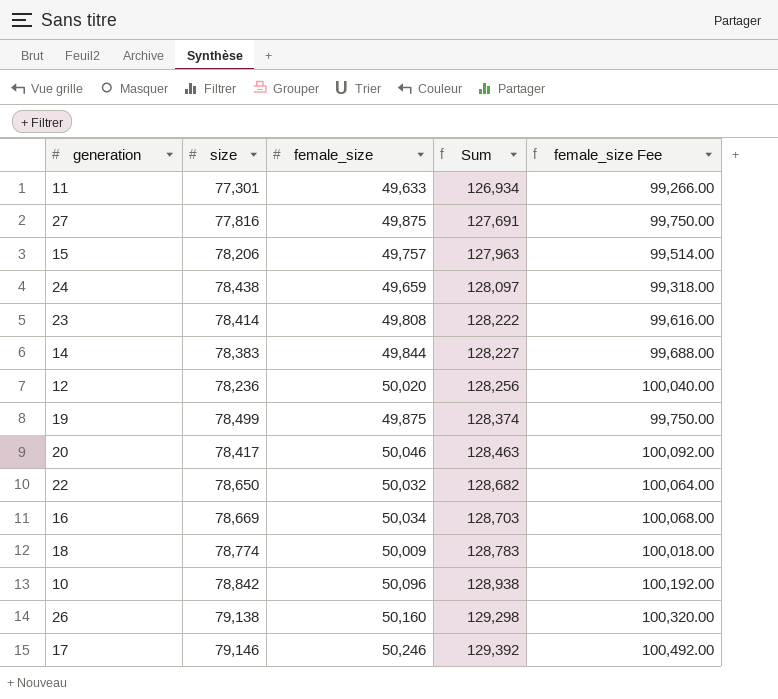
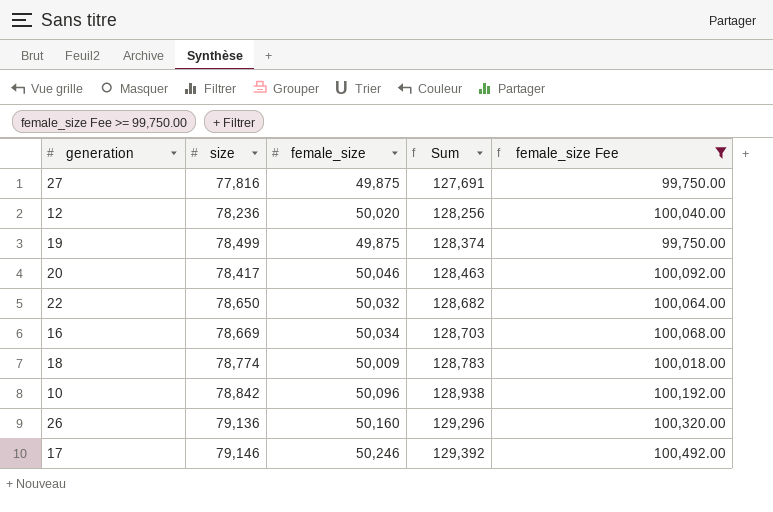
filter: none -> female_size Fee >= 99,750.00
26 | size: 79,138 -> 79,136
26 | Sum: 129,298 -> 129,296

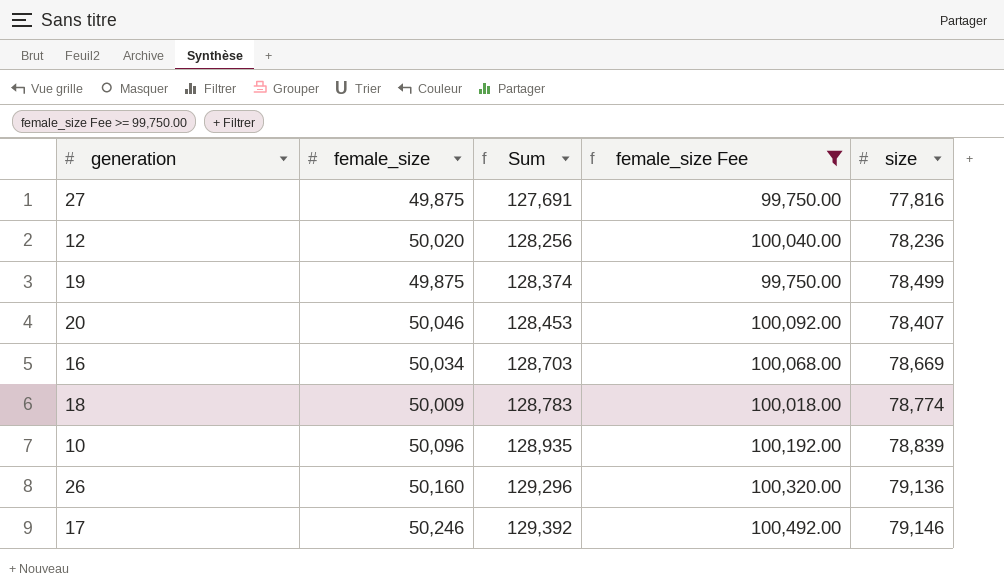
column size | position: 2 -> 5
row 22: 78,650 | 50,032 | 128,682 | 100,064.00 -> none
20 | Sum: 128,463 -> 128,453
20 | size: 78,417 -> 78,407
10 | Sum: 128,938 -> 128,935
10 | size: 78,842 -> 78,839

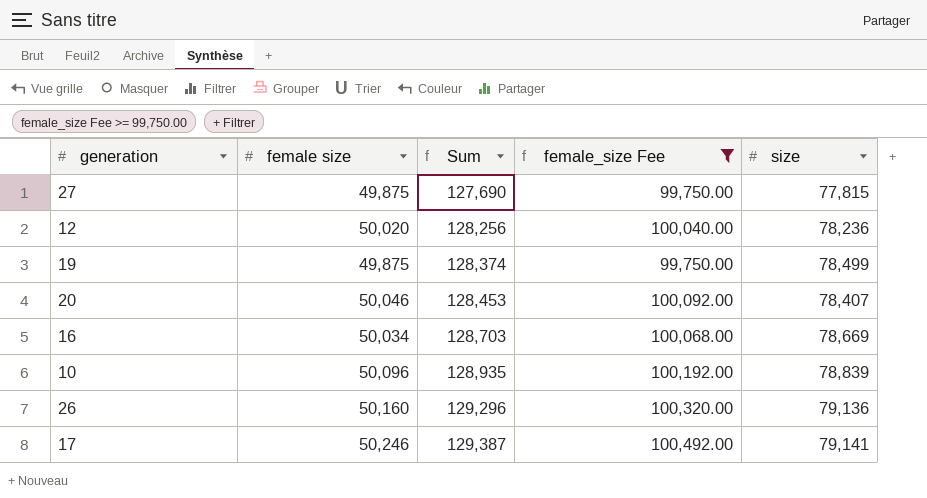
column name: female_size -> female size
row 18: 50,009 | 128,783 | 100,018.00 | 78,774 -> none
27 | Sum: 127,691 -> 127,690
27 | size: 77,816 -> 77,815
17 | Sum: 129,392 -> 129,387
17 | size: 79,146 -> 79,141

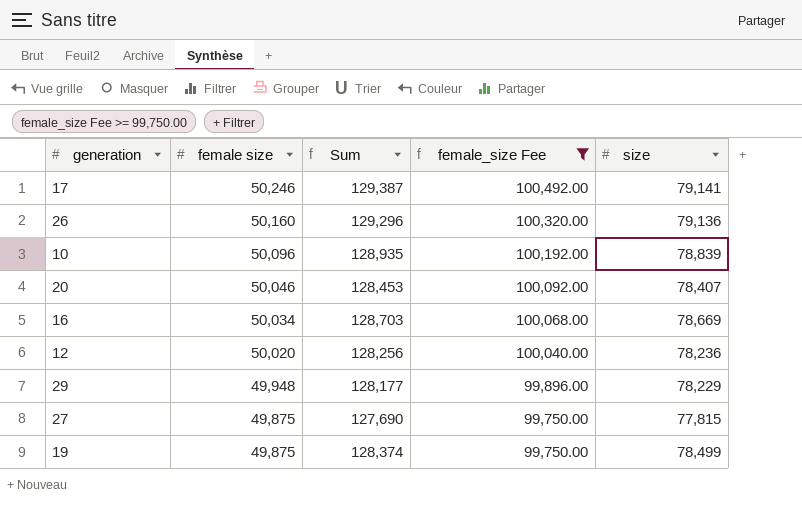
row order: Sum ascending -> female size descending
row 29: none -> 49,948 | 128,177 | 99,896.00 | 78,229

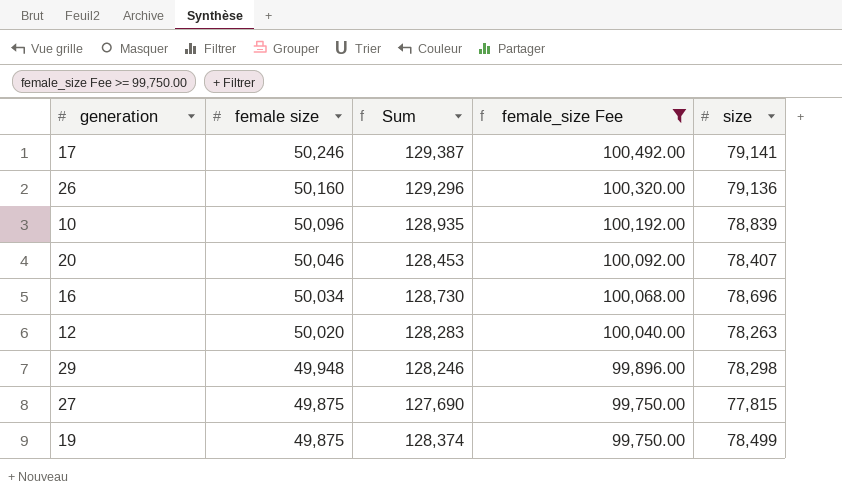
16 | Sum: 128,703 -> 128,730
16 | size: 78,669 -> 78,696
12 | Sum: 128,256 -> 128,283
12 | size: 78,236 -> 78,263
29 | Sum: 128,177 -> 128,246
29 | size: 78,229 -> 78,298

